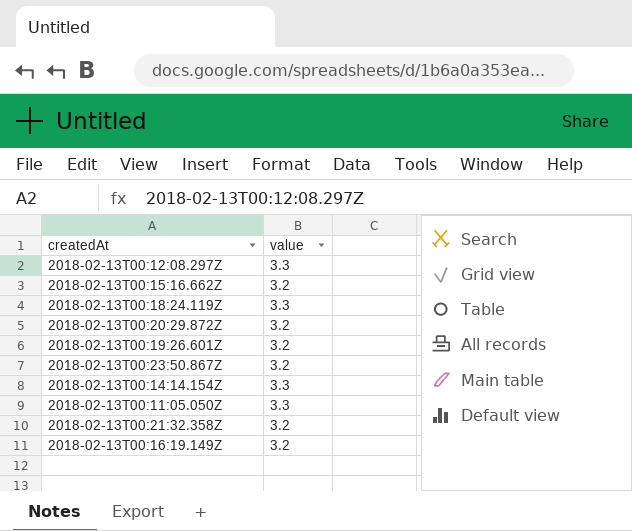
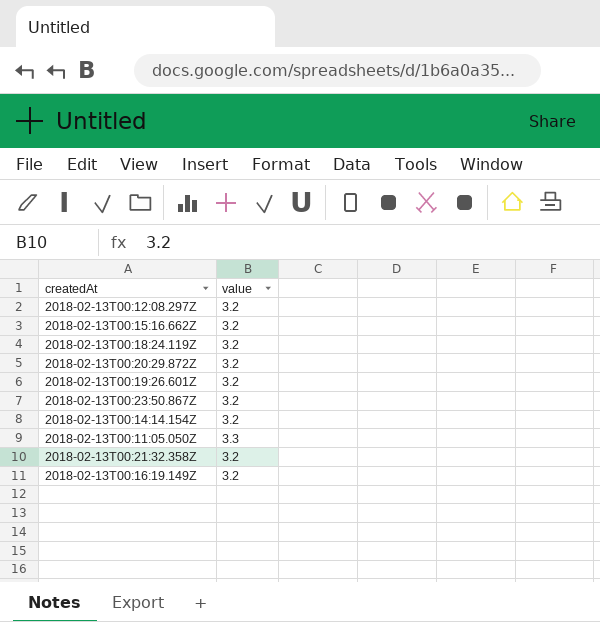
2018-02-13T00:12:08.297Z | value: 3.3 -> 3.2
2018-02-13T00:18:24.119Z | value: 3.3 -> 3.2
2018-02-13T00:14:14.154Z | value: 3.3 -> 3.2

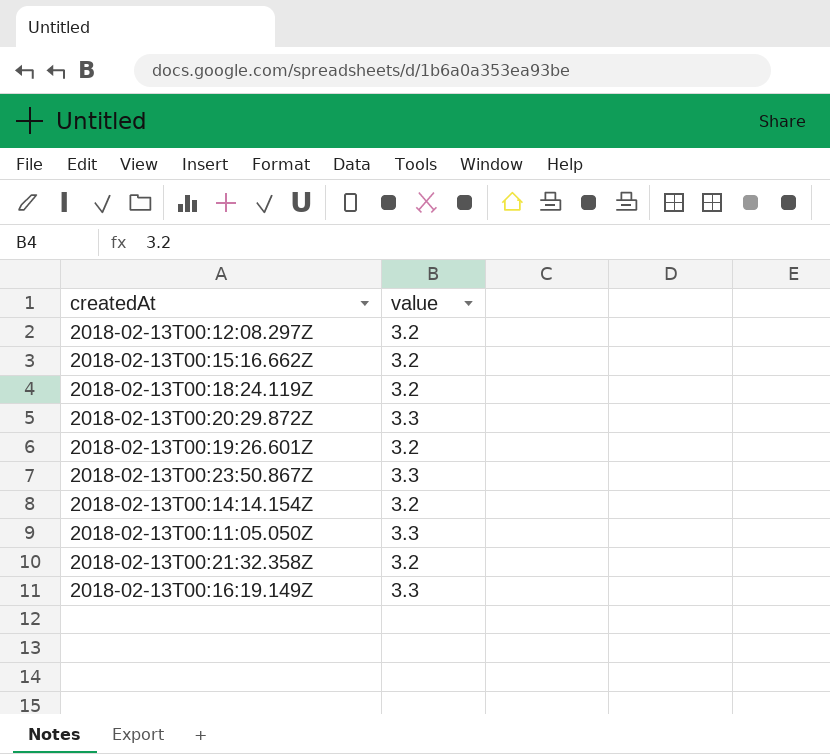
2018-02-13T00:20:29.872Z | value: 3.2 -> 3.3
2018-02-13T00:23:50.867Z | value: 3.2 -> 3.3
2018-02-13T00:16:19.149Z | value: 3.2 -> 3.3

